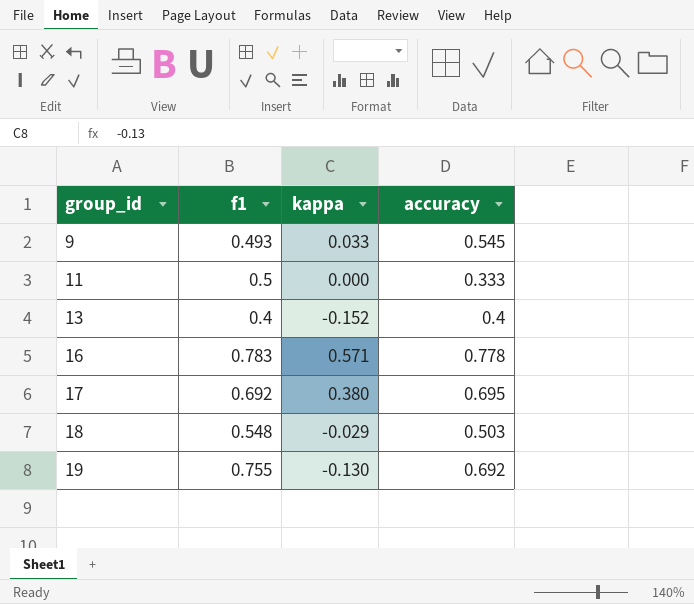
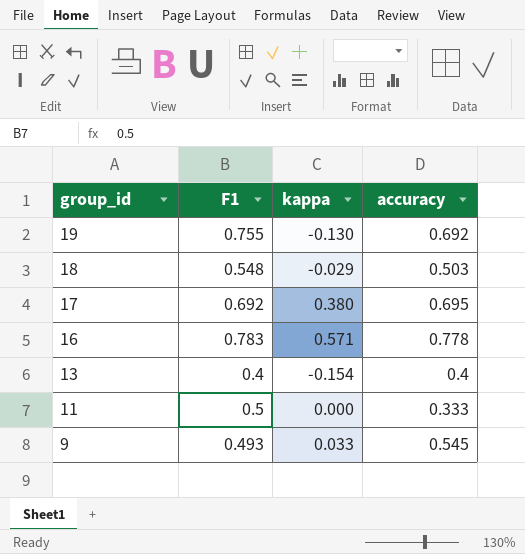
row order: group_id ascending -> group_id descending
column name: f1 -> F1
13 | kappa: -0.152 -> -0.154

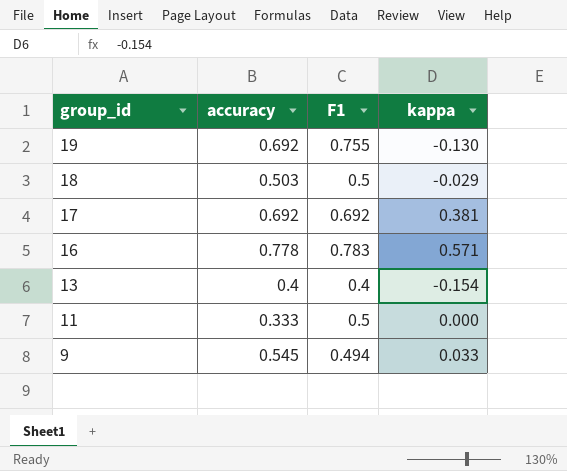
column accuracy | position: 4 -> 2
18 | F1: 0.548 -> 0.5
17 | accuracy: 0.695 -> 0.692
17 | kappa: 0.380 -> 0.381
9 | F1: 0.493 -> 0.494

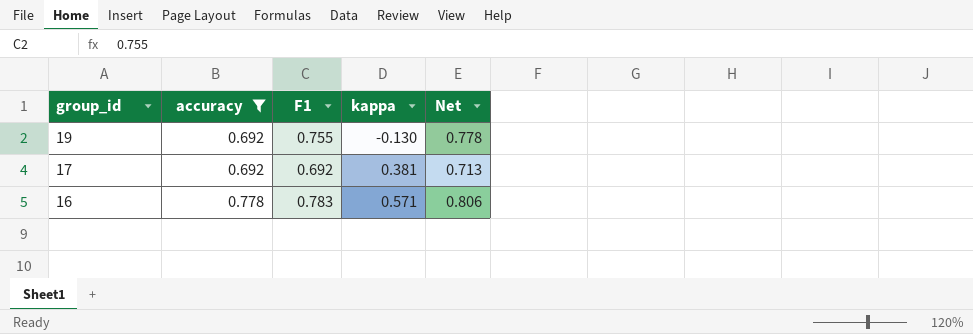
filter: none -> accuracy >= 0.692
column Net | formula: none -> [F1] * 1.03

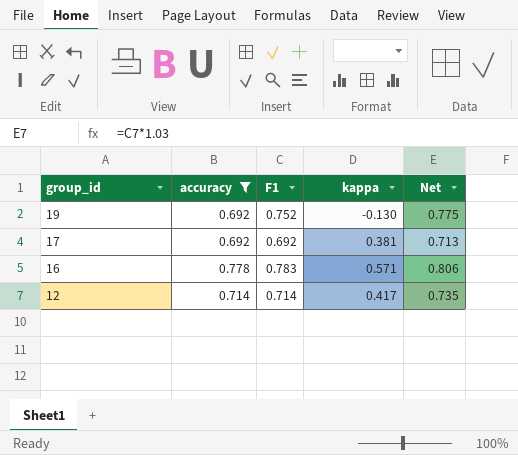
19 | F1: 0.755 -> 0.752
19 | Net: 0.778 -> 0.775
row 12: none -> 0.714 | 0.714 | 0.417 | 0.735

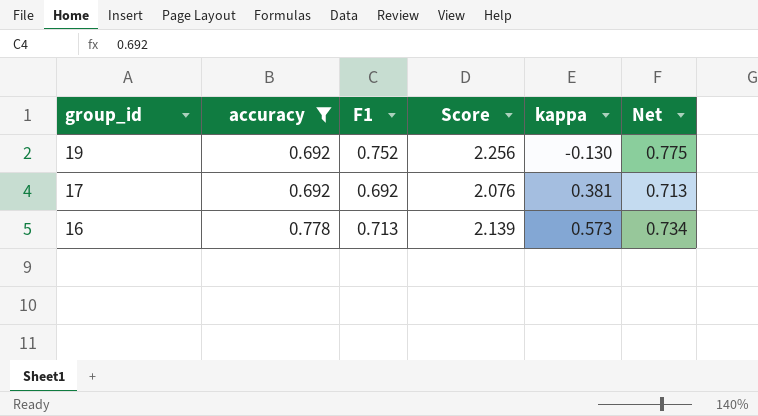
column Score | formula: none -> [F1] * 3
row 12: 0.714 | 0.714 | 0.417 | 0.735 -> none
16 | F1: 0.783 -> 0.713
16 | kappa: 0.571 -> 0.573
16 | Net: 0.806 -> 0.734

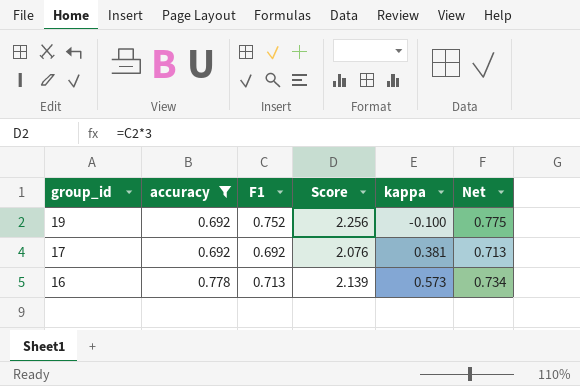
19 | kappa: -0.130 -> -0.100

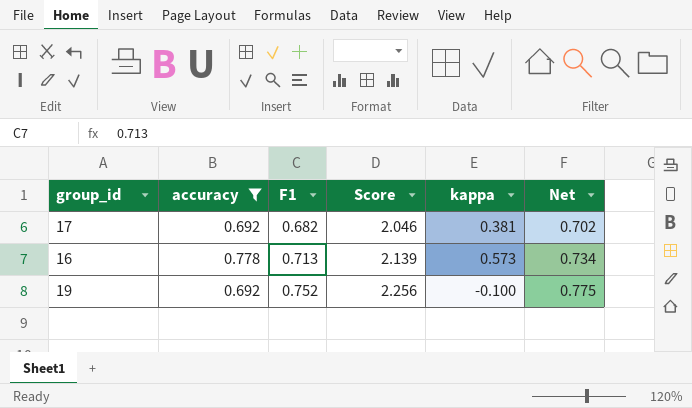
row order: group_id descending -> F1 ascending
17 | F1: 0.692 -> 0.682
17 | Score: 2.076 -> 2.046
17 | Net: 0.713 -> 0.702

